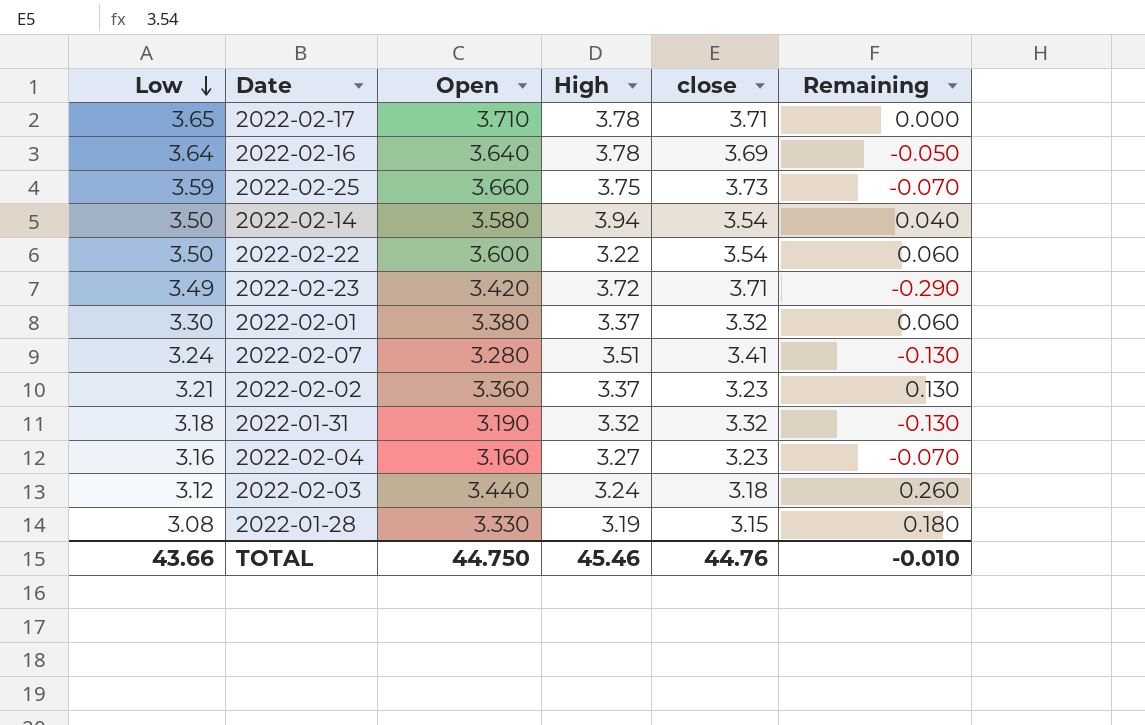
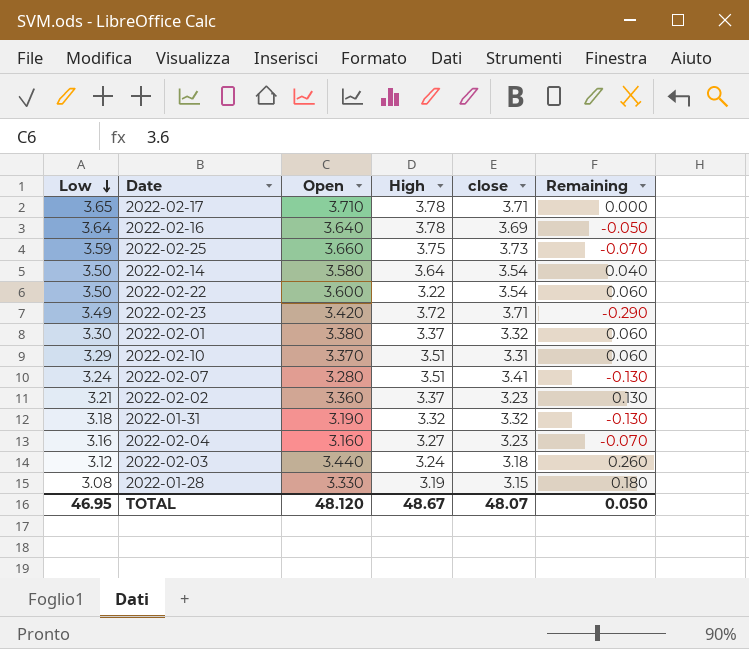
2022-02-14 | High: 3.94 -> 3.64
row 2022-02-10: none -> 3.29 | 3.370 | 3.51 | 3.31 | 0.060
TOTAL | Low: 43.66 -> 46.95
TOTAL | Open: 44.750 -> 48.120
TOTAL | High: 45.46 -> 48.67
TOTAL | close: 44.76 -> 48.07
TOTAL | Remaining: -0.010 -> 0.050

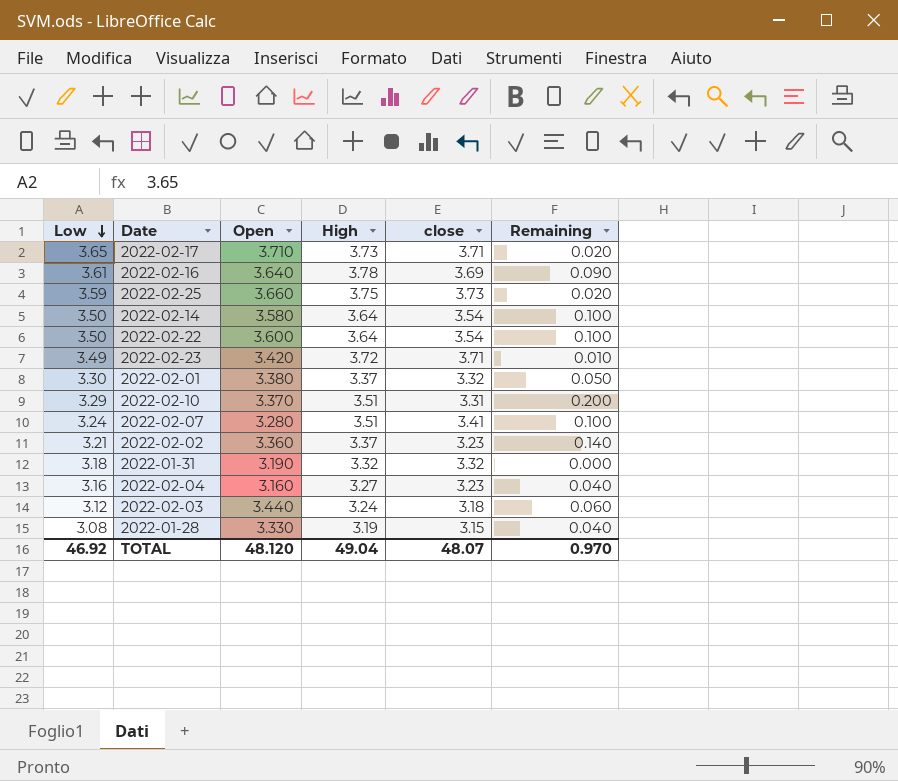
column Remaining | formula: [Open] - [close] -> [High] - [close]
2022-02-17 | High: 3.78 -> 3.73
2022-02-16 | Low: 3.64 -> 3.61
2022-02-22 | High: 3.22 -> 3.64
TOTAL | Low: 46.95 -> 46.92
TOTAL | High: 48.67 -> 49.04
TOTAL | Remaining: 0.050 -> 0.970

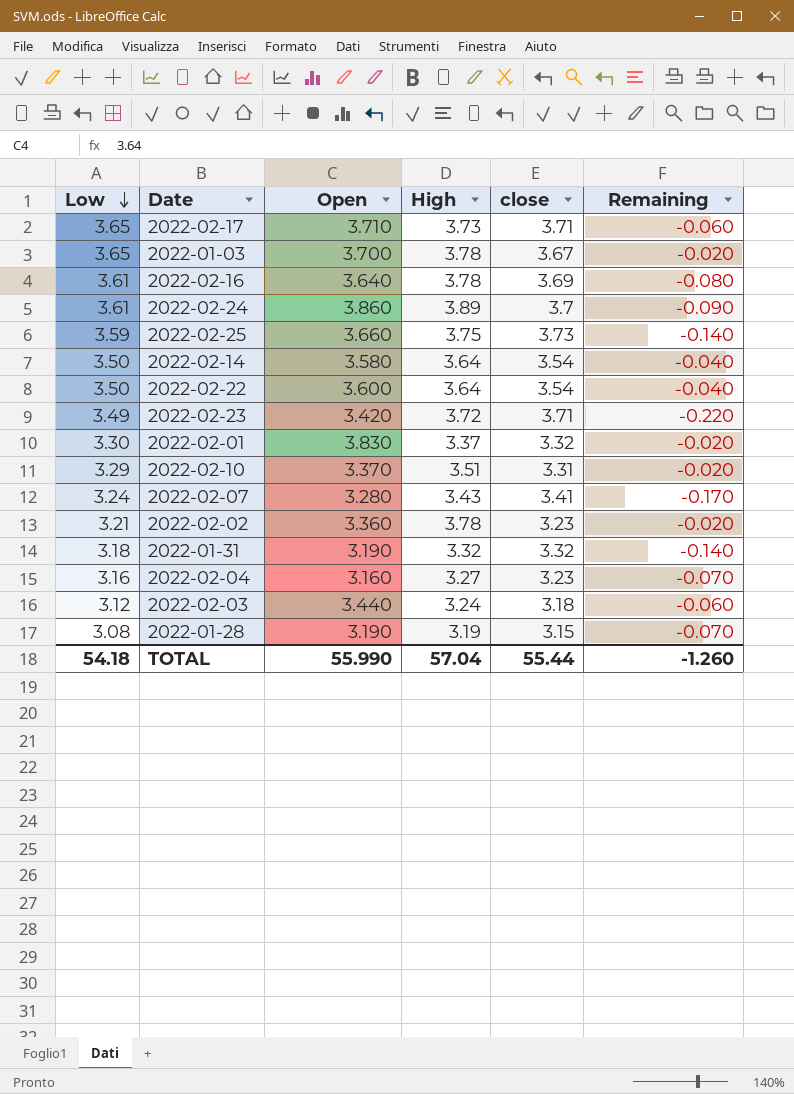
column Remaining | formula: [High] - [close] -> [Low] - [close]
row 2022-01-03: none -> 3.65 | 3.700 | 3.78 | 3.67 | -0.020
row 2022-02-24: none -> 3.61 | 3.860 | 3.89 | 3.7 | -0.090
2022-02-01 | Open: 3.380 -> 3.830
2022-02-07 | High: 3.51 -> 3.43
2022-02-02 | High: 3.37 -> 3.78
2022-01-28 | Open: 3.330 -> 3.190
TOTAL | Low: 46.92 -> 54.18
TOTAL | Open: 48.120 -> 55.990
TOTAL | High: 49.04 -> 57.04
TOTAL | close: 48.07 -> 55.44
TOTAL | Remaining: 0.970 -> -1.260

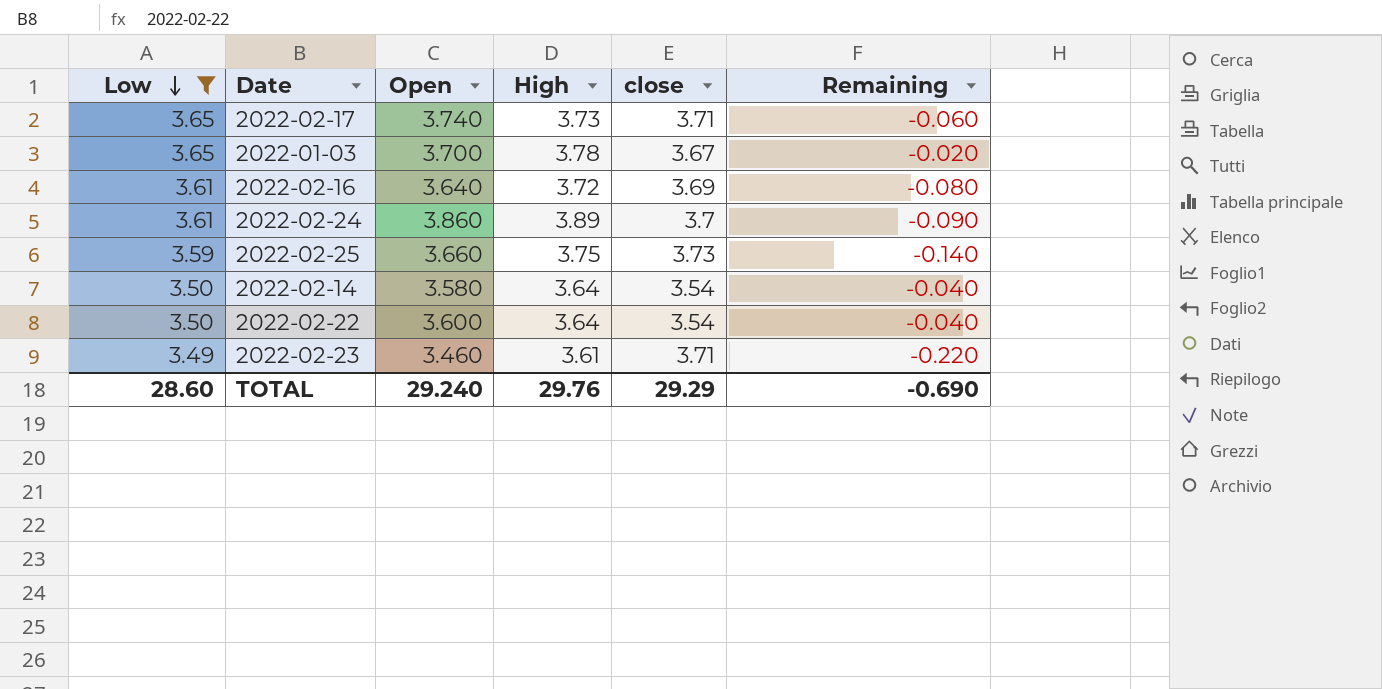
filter: none -> Low >= 3.49
2022-02-17 | Open: 3.710 -> 3.740
2022-02-16 | High: 3.78 -> 3.72
2022-02-23 | Open: 3.420 -> 3.460
2022-02-23 | High: 3.72 -> 3.61
TOTAL | Low: 54.18 -> 28.60
TOTAL | Open: 55.990 -> 29.240
TOTAL | High: 57.04 -> 29.76
TOTAL | close: 55.44 -> 29.29
TOTAL | Remaining: -1.260 -> -0.690

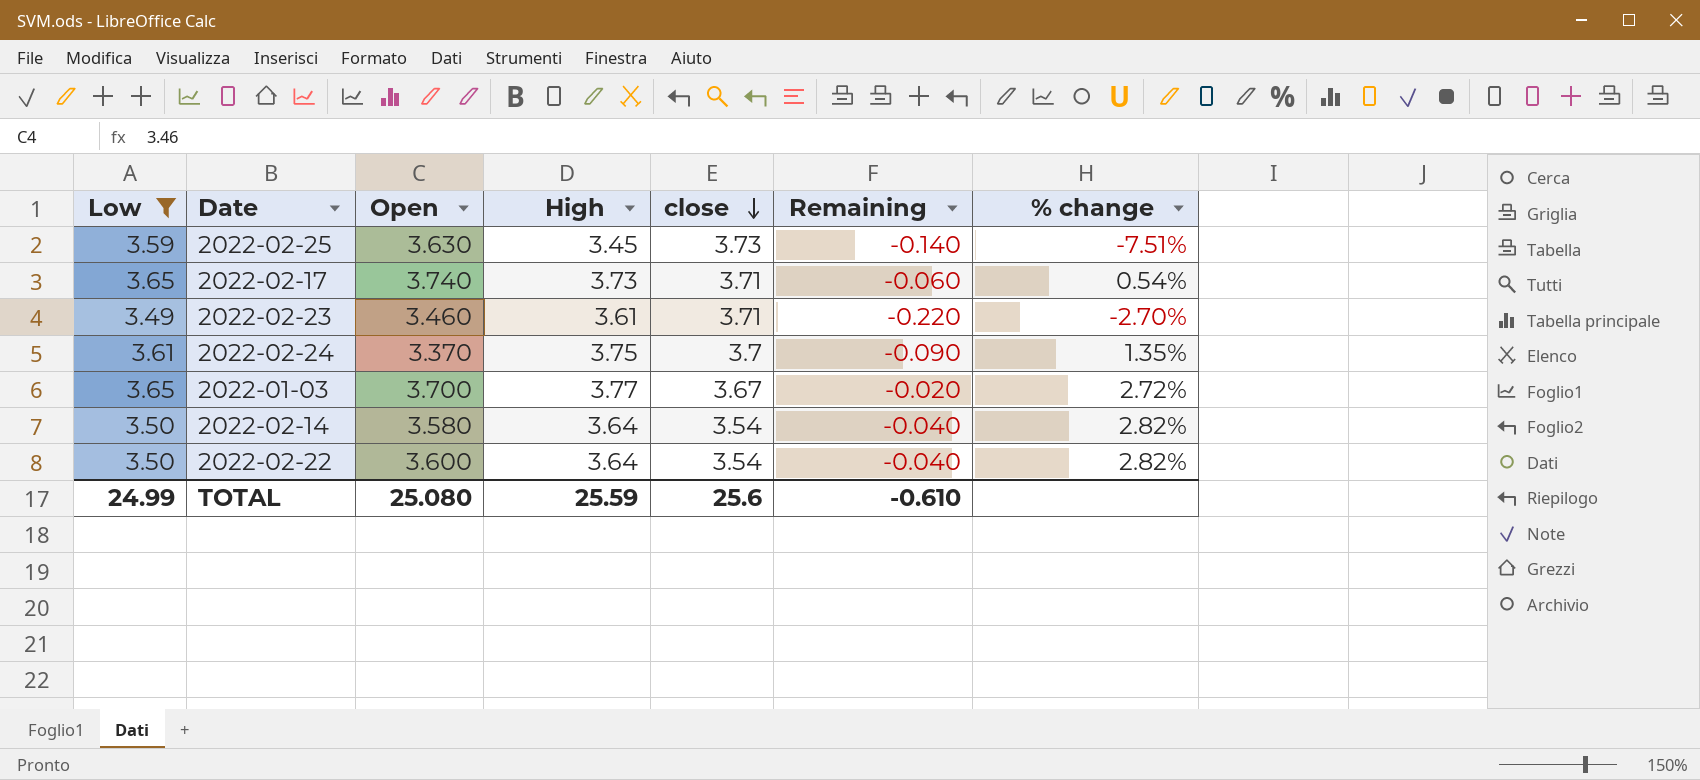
row order: Low descending -> close descending
column % change | formula: none -> ([High] - [close]) / [close]
row 2022-02-16: 3.61 | 3.640 | 3.72 | 3.69 | -0.080 -> none
2022-02-25 | Open: 3.660 -> 3.630
2022-02-25 | High: 3.75 -> 3.45
2022-02-24 | Open: 3.860 -> 3.370
2022-02-24 | High: 3.89 -> 3.75
2022-01-03 | High: 3.78 -> 3.77
TOTAL | Low: 28.60 -> 24.99
TOTAL | Open: 29.240 -> 25.080
TOTAL | High: 29.76 -> 25.59
TOTAL | close: 29.29 -> 25.6
TOTAL | Remaining: -0.690 -> -0.610

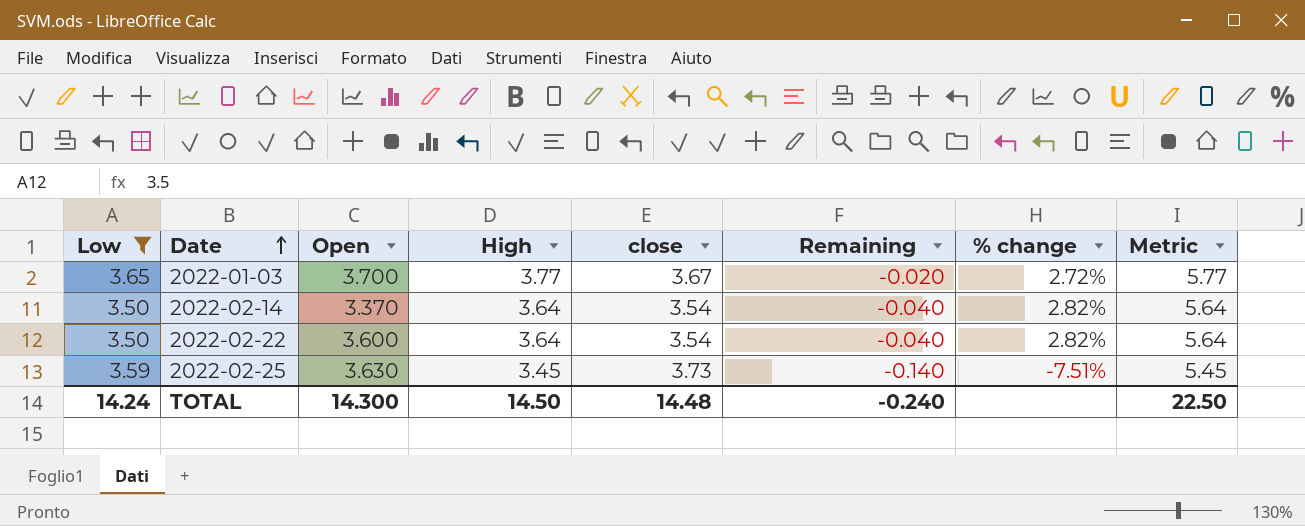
row order: close descending -> Date ascending
column Metric | formula: none -> [High] + 2
row 2022-02-17: 3.65 | 3.740 | 3.73 | 3.71 | -0.060 | 0.54% -> none
row 2022-02-23: 3.49 | 3.460 | 3.61 | 3.71 | -0.220 | -2.70% -> none
row 2022-02-24: 3.61 | 3.370 | 3.75 | 3.7 | -0.090 | 1.35% -> none
2022-02-14 | Open: 3.580 -> 3.370
TOTAL | Low: 24.99 -> 14.24
TOTAL | Open: 25.080 -> 14.300
TOTAL | High: 25.59 -> 14.50
TOTAL | close: 25.6 -> 14.48
TOTAL | Remaining: -0.610 -> -0.240

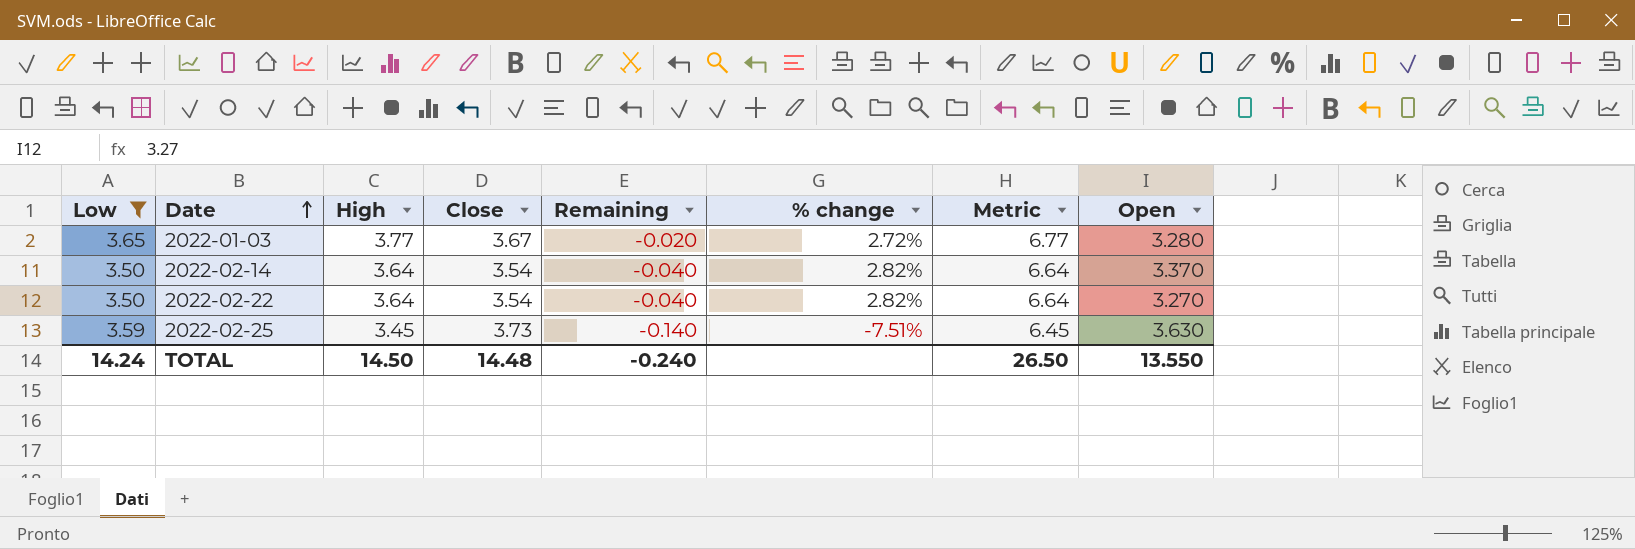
column name: close -> Close
column Metric | formula: [High] + 2 -> [High] + 3
column Open | position: 3 -> 8
2022-01-03 | Open: 3.700 -> 3.280
2022-02-22 | Open: 3.600 -> 3.270
TOTAL | Metric: 22.50 -> 26.50
TOTAL | Open: 14.300 -> 13.550

